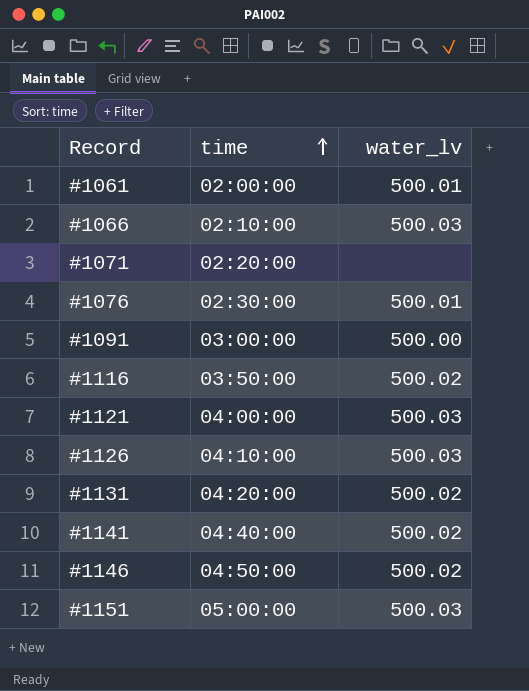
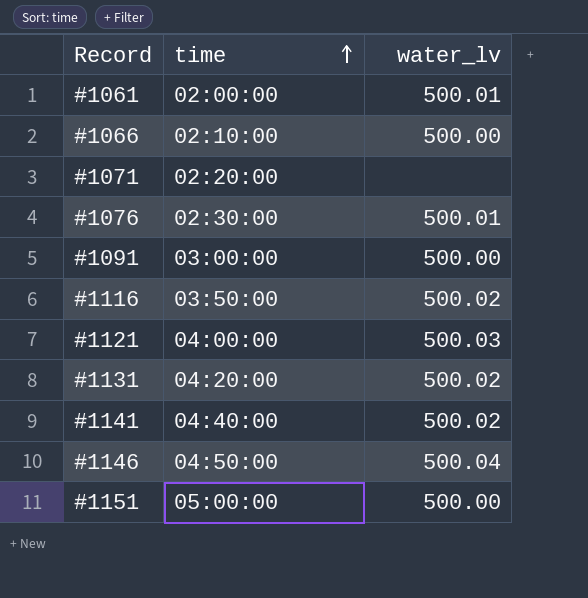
row #1126: 04:10:00 | 500.03 -> none
#1066 | water_lv: 500.03 -> 500.00
#1146 | water_lv: 500.02 -> 500.04
#1151 | water_lv: 500.03 -> 500.00

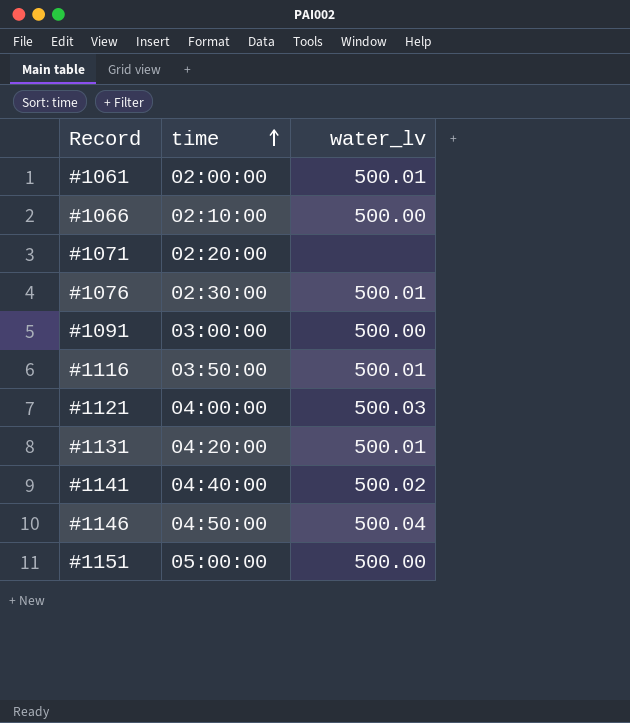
#1116 | water_lv: 500.02 -> 500.01
#1131 | water_lv: 500.02 -> 500.01

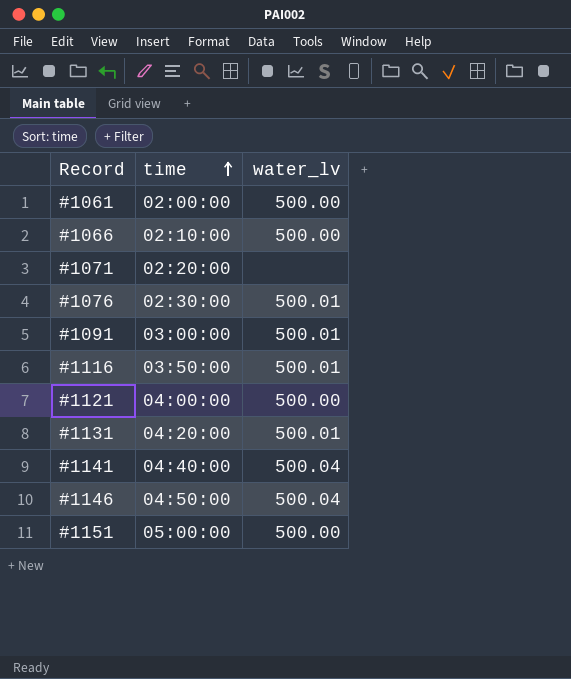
#1061 | water_lv: 500.01 -> 500.00
#1091 | water_lv: 500.00 -> 500.01
#1121 | water_lv: 500.03 -> 500.00
#1141 | water_lv: 500.02 -> 500.04

